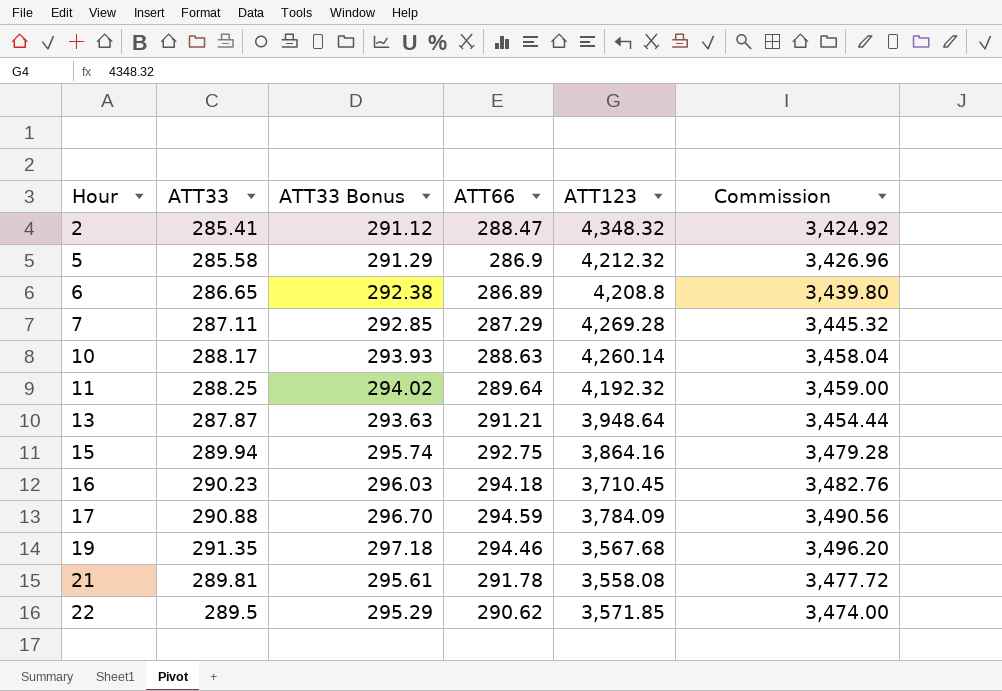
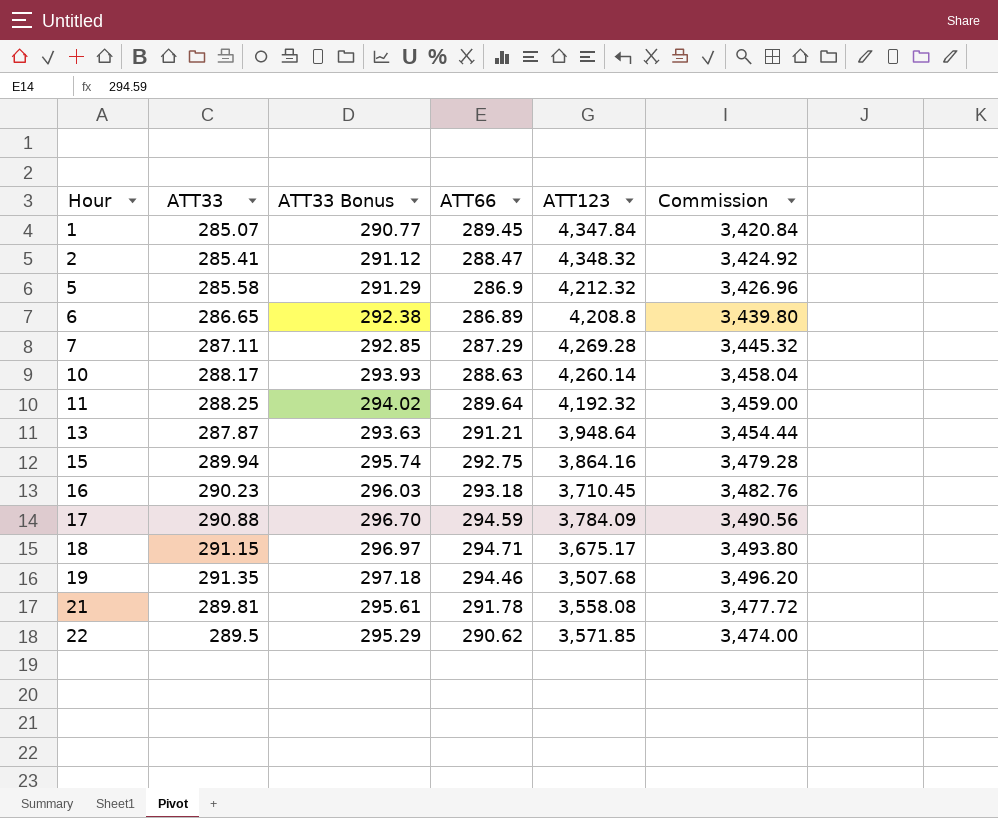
row 1: none -> 285.07 | 290.77 | 289.45 | 4,347.84 | 3,420.84
16 | ATT66: 294.18 -> 293.18
row 18: none -> 291.15 | 296.97 | 294.71 | 3,675.17 | 3,493.80
19 | ATT123: 3,567.68 -> 3,507.68

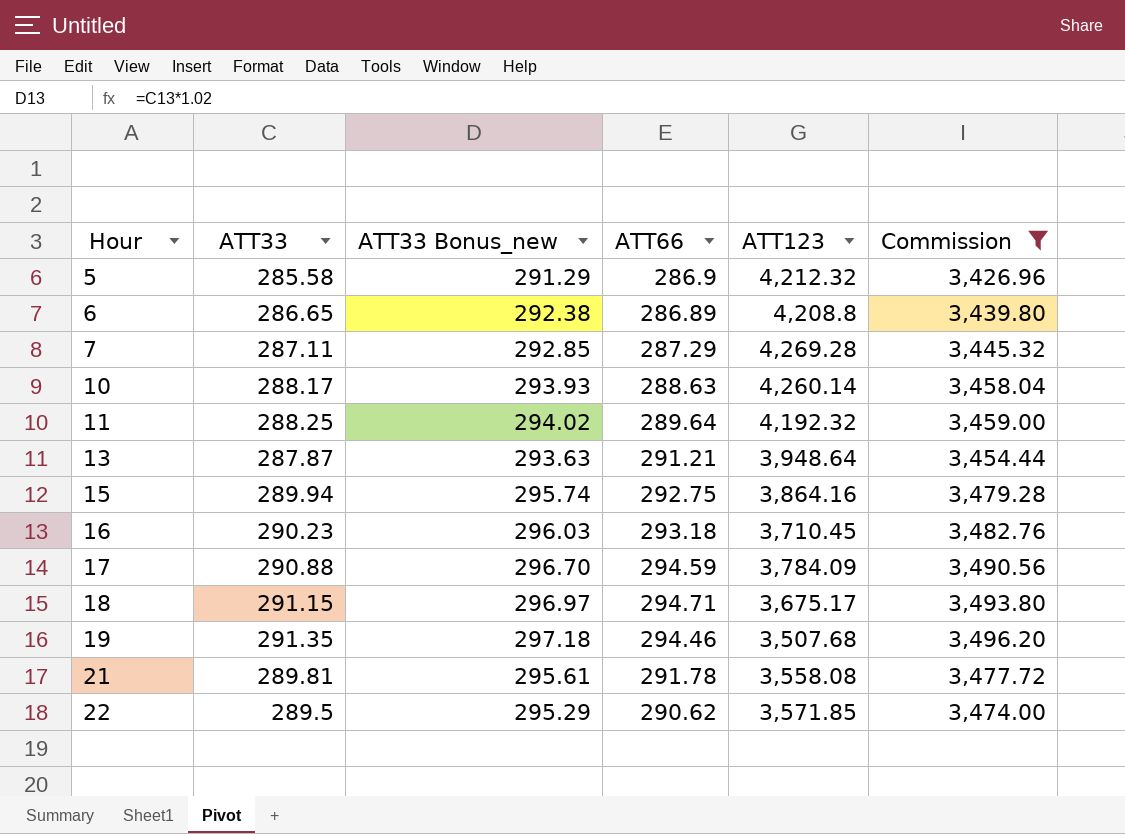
filter: none -> Commission >= 3,426.96
column name: ATT33 Bonus -> ATT33 Bonus_new

